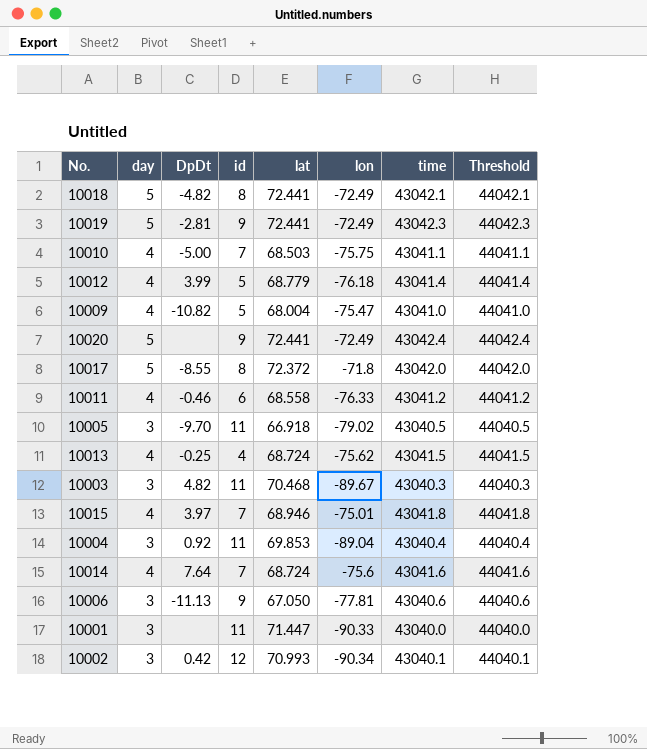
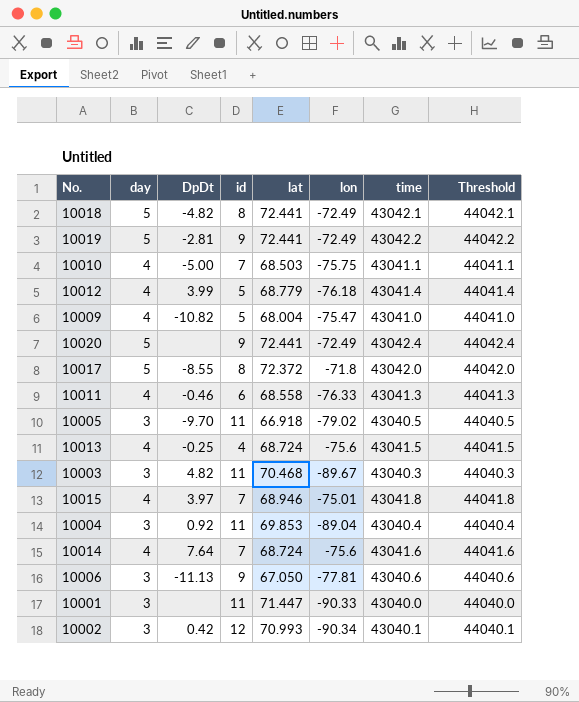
10019 | time: 43042.3 -> 43042.2
10019 | Threshold: 44042.3 -> 44042.2
10011 | time: 43041.2 -> 43041.3
10011 | Threshold: 44041.2 -> 44041.3
10013 | lon: -75.62 -> -75.6

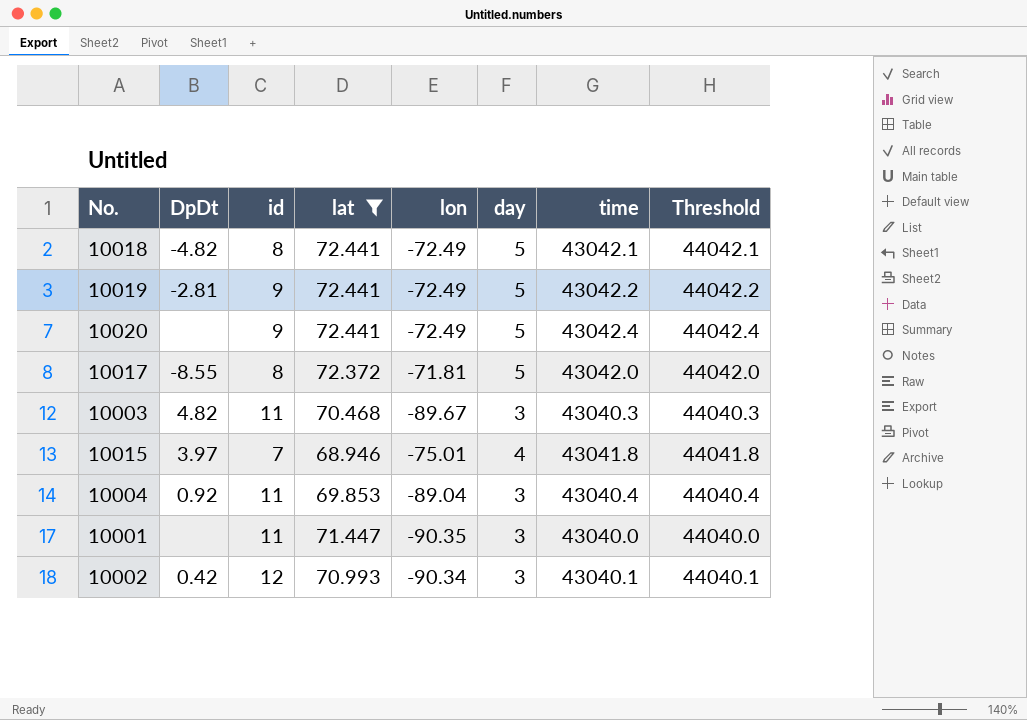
filter: none -> lat >= 68.946
column day | position: 2 -> 6
10017 | lon: -71.8 -> -71.81
10001 | lon: -90.33 -> -90.35

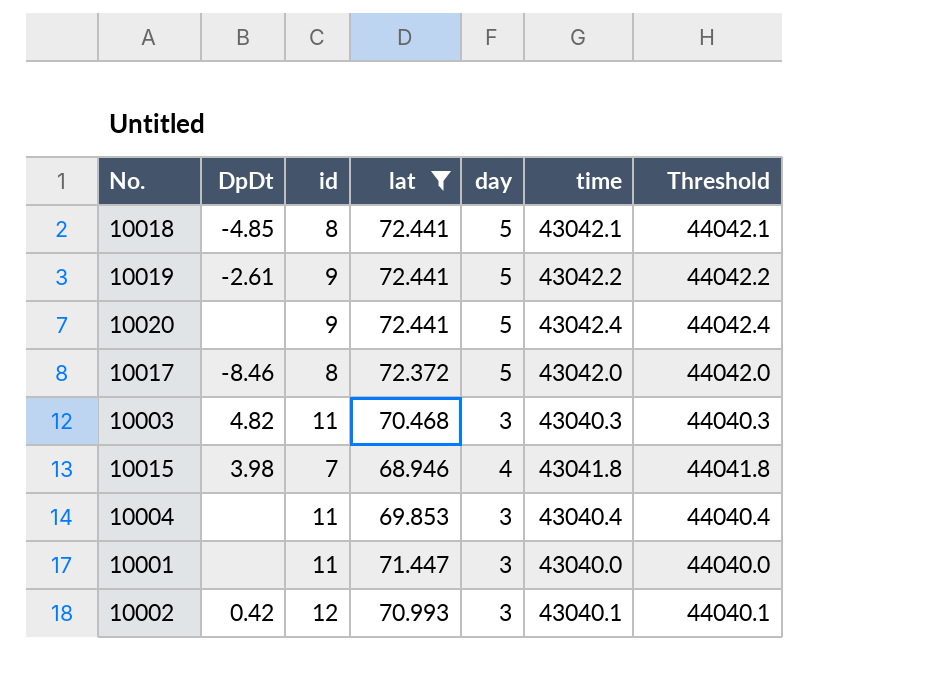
column lon | position: 5 -> none
10018 | DpDt: -4.82 -> -4.85
10019 | DpDt: -2.81 -> -2.61
10017 | DpDt: -8.55 -> -8.46
10015 | DpDt: 3.97 -> 3.98
10004 | DpDt: 0.92 -> none

